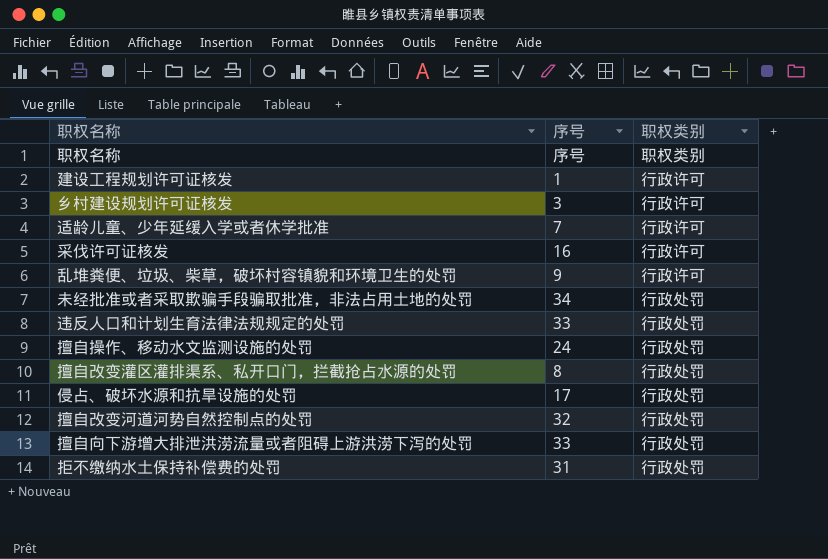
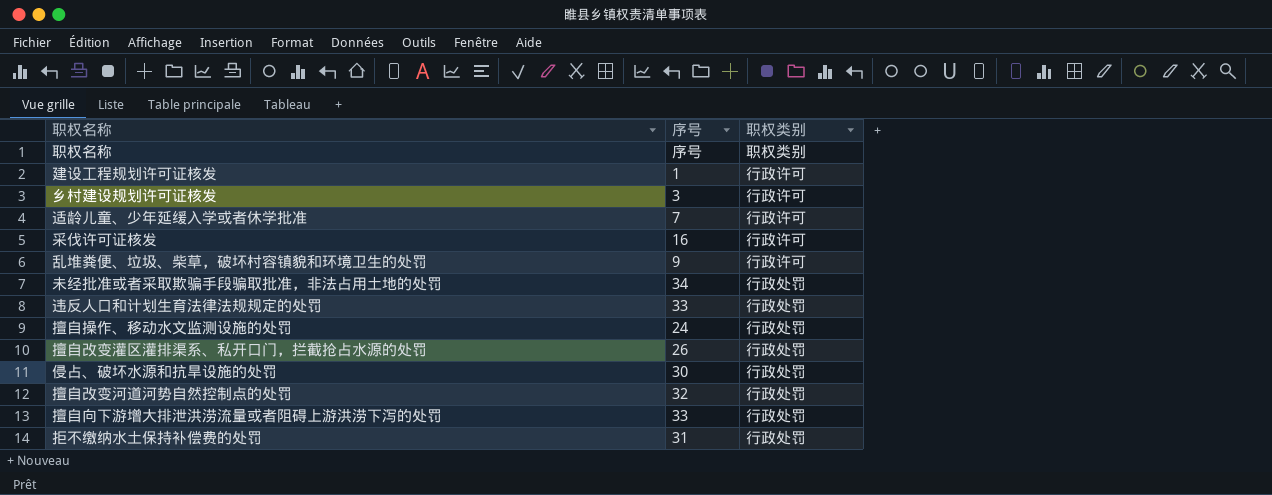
擅自改变灌区灌排渠系、私开口门，拦截抢占水源的处罚 | 序号: 8 -> 26
侵占、破坏水源和抗旱设施的处罚 | 序号: 17 -> 30

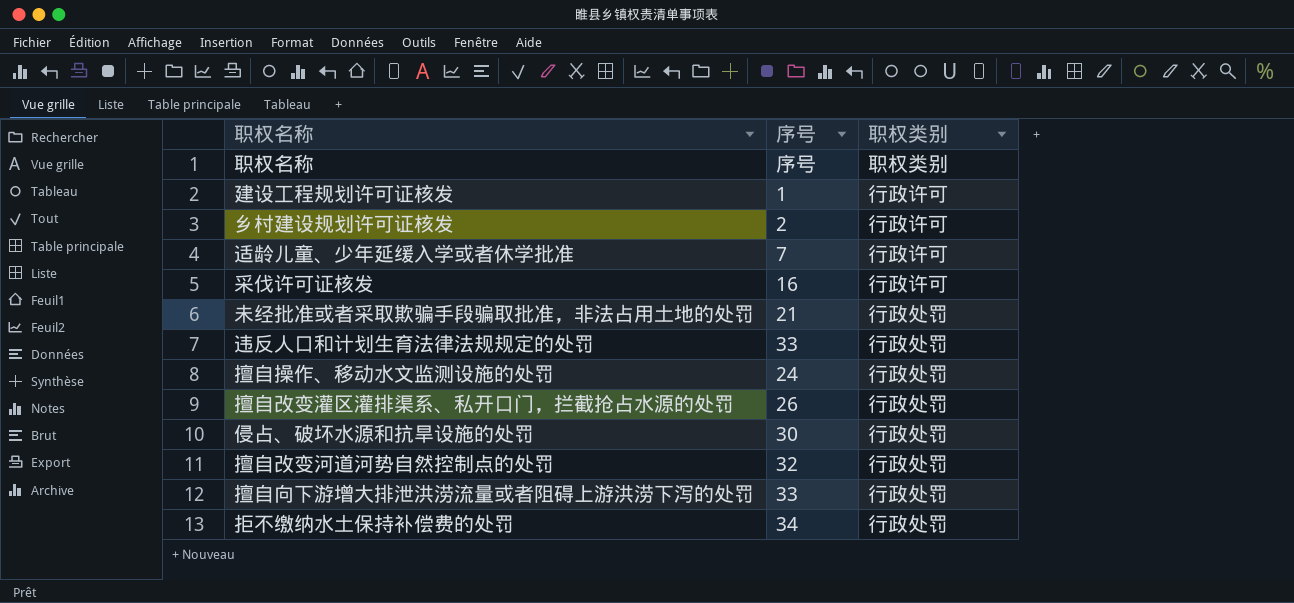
row 乱堆粪便、垃圾、柴草，破坏村容镇貌和环境卫生的处罚: 9 | 行政许可 -> none
乡村建设规划许可证核发 | 序号: 3 -> 2
未经批准或者采取欺骗手段骗取批准，非法占用土地的处罚 | 序号: 34 -> 21
拒不缴纳水土保持补偿费的处罚 | 序号: 31 -> 34

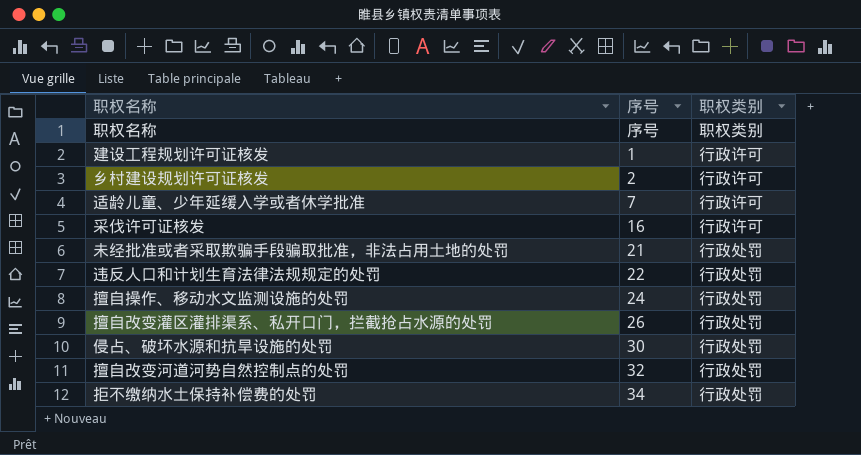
row 擅自向下游增大排泄洪涝流量或者阻碍上游洪涝下泻的处罚: 33 | 行政处罚 -> none
违反人口和计划生育法律法规规定的处罚 | 序号: 33 -> 22

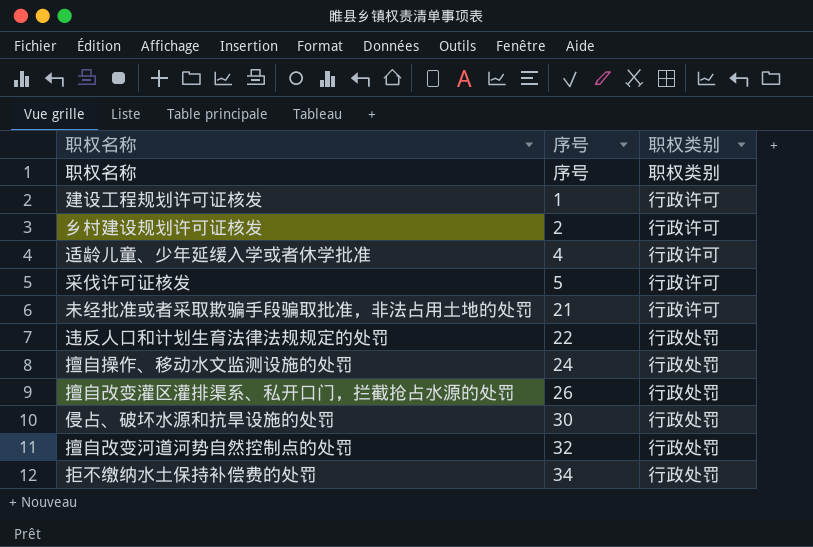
适龄儿童、少年延缓入学或者休学批准 | 序号: 7 -> 4
采伐许可证核发 | 序号: 16 -> 5
未经批准或者采取欺骗手段骗取批准，非法占用土地的处罚 | 职权类别: 行政处罚 -> 行政许可

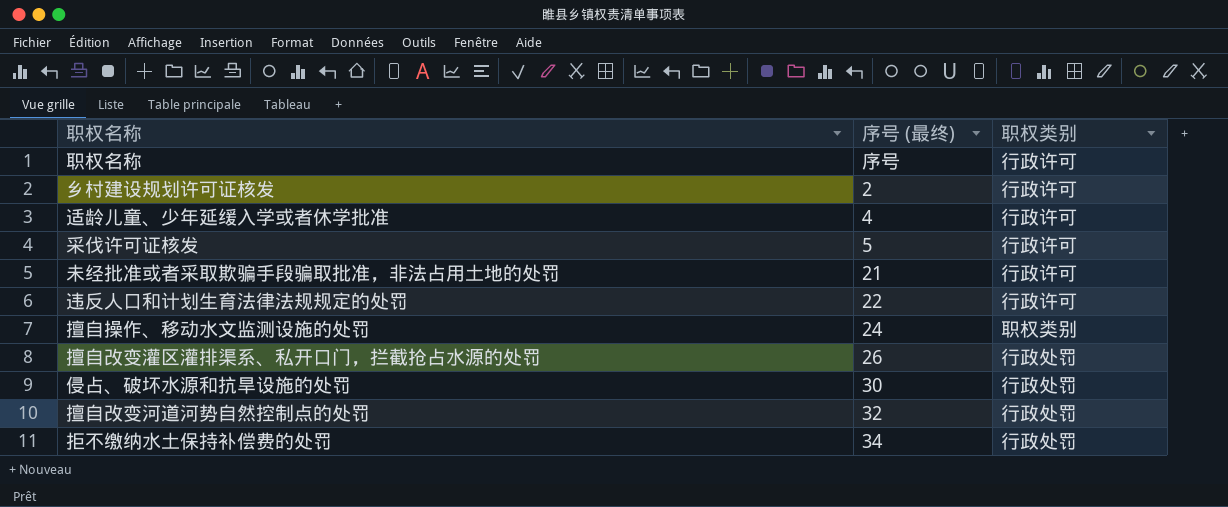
column name: 序号 -> 序号 (最终)
row 建设工程规划许可证核发: 1 | 行政许可 -> none
职权名称 | 职权类别: 职权类别 -> 行政许可
违反人口和计划生育法律法规规定的处罚 | 职权类别: 行政处罚 -> 行政许可
擅自操作、移动水文监测设施的处罚 | 职权类别: 行政处罚 -> 职权类别

